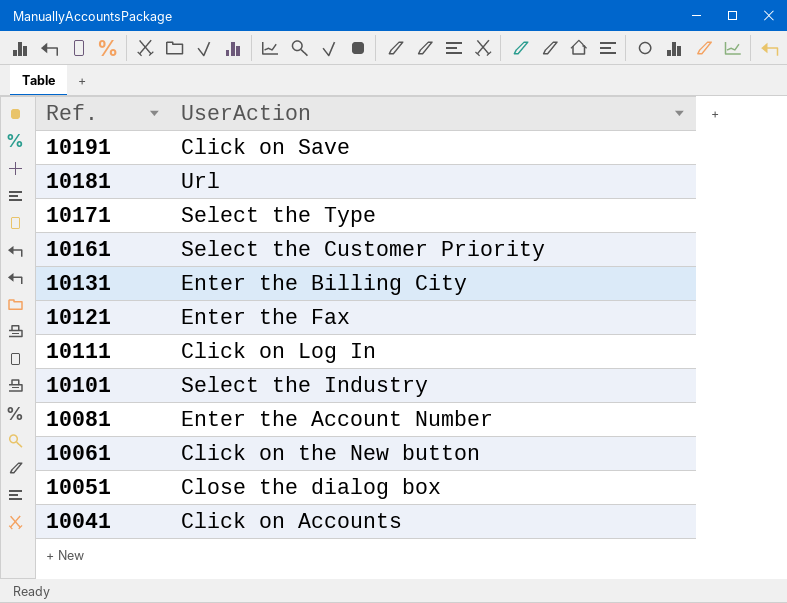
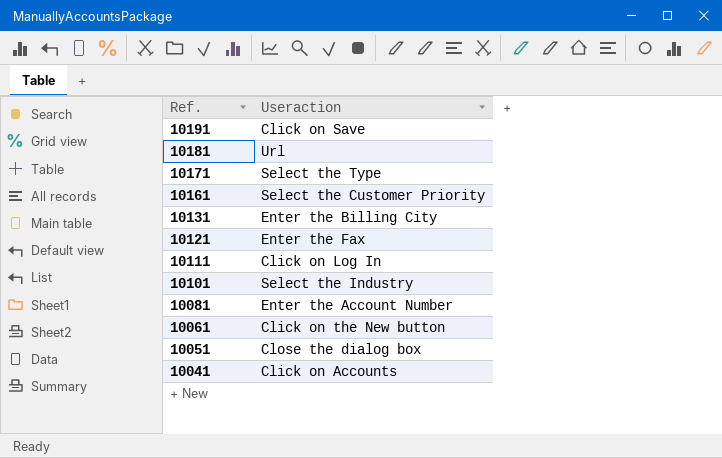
column name: UserAction -> Useraction

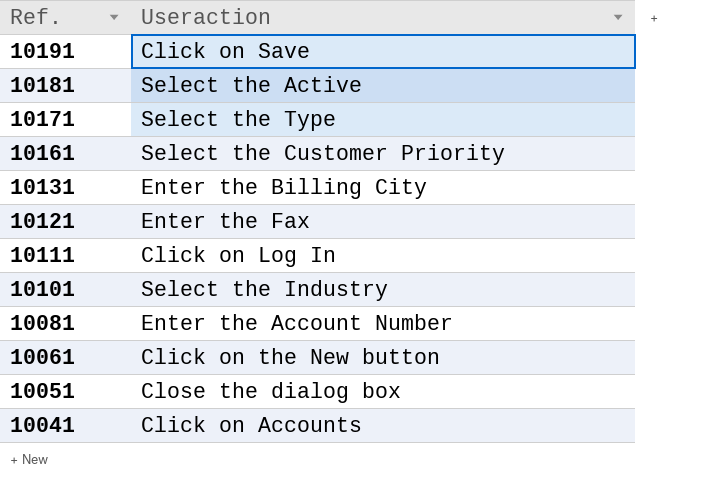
10181 | Useraction: Url -> Select the Active

